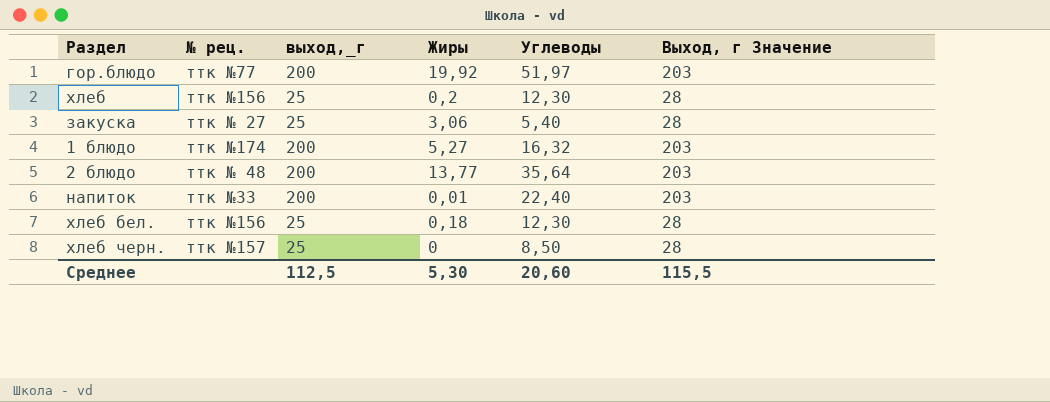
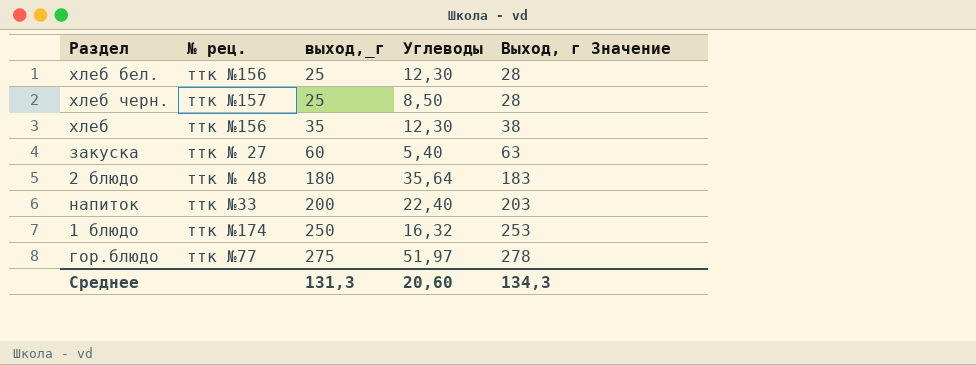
row order: none -> выход,_г ascending
column Жиры | position: 4 -> none
хлеб | выход,_г: 25 -> 35
хлеб | Выход, г Значение: 28 -> 38
закуска | выход,_г: 25 -> 60
закуска | Выход, г Значение: 28 -> 63
2 блюдо | выход,_г: 200 -> 180
2 блюдо | Выход, г Значение: 203 -> 183
1 блюдо | выход,_г: 200 -> 250
1 блюдо | Выход, г Значение: 203 -> 253
гор.блюдо | выход,_г: 200 -> 275
гор.блюдо | Выход, г Значение: 203 -> 278
Среднее | выход,_г: 112,5 -> 131,3
Среднее | Выход, г Значение: 115,5 -> 134,3

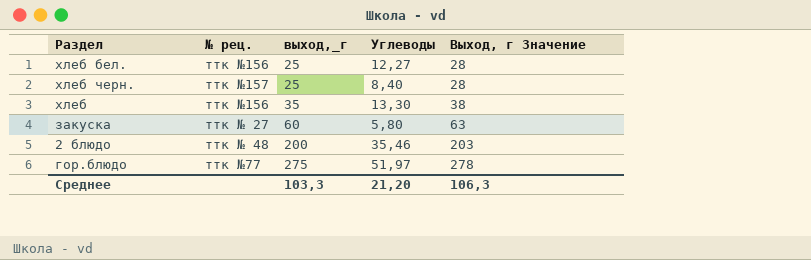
row напиток: ттк №33 | 200 | 22,40 | 203 -> none
row 1 блюдо: ттк №174 | 250 | 16,32 | 253 -> none
хлеб бел. | Углеводы: 12,30 -> 12,27
хлеб черн. | Углеводы: 8,50 -> 8,40
хлеб | Углеводы: 12,30 -> 13,30
закуска | Углеводы: 5,40 -> 5,80
2 блюдо | выход,_г: 180 -> 200
2 блюдо | Углеводы: 35,64 -> 35,46
2 блюдо | Выход, г Значение: 183 -> 203
Среднее | выход,_г: 131,3 -> 103,3
Среднее | Углеводы: 20,60 -> 21,20
Среднее | Выход, г Значение: 134,3 -> 106,3

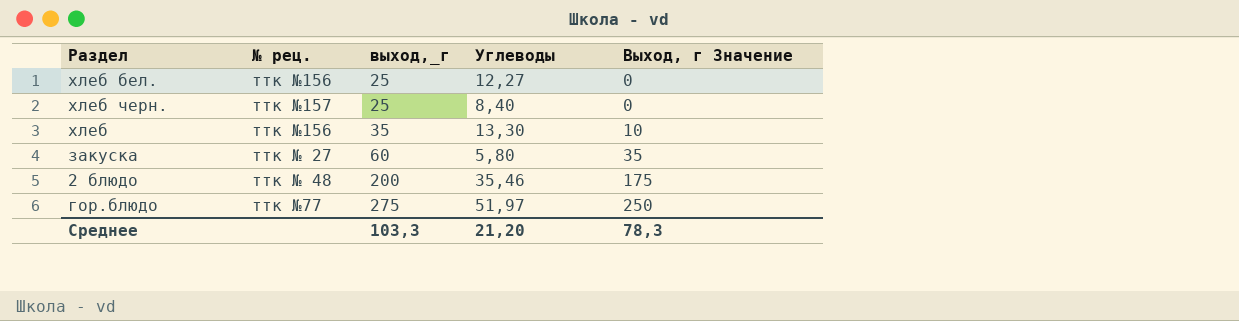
column Выход, г Значение | formula: [выход,_г] + 3 -> [выход,_г] - 25
Среднее | Выход, г Значение: 106,3 -> 78,3

